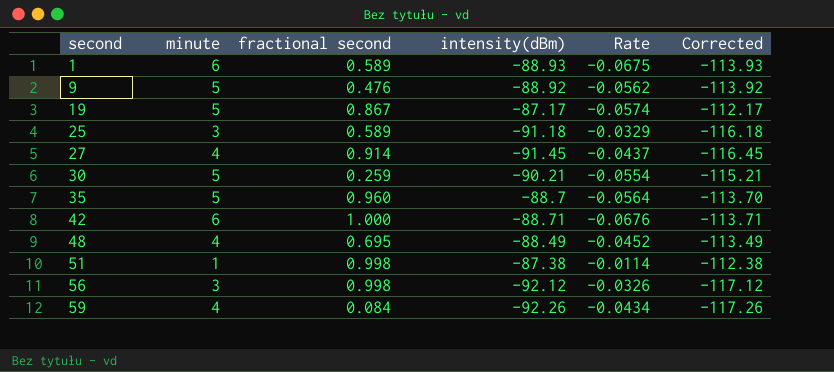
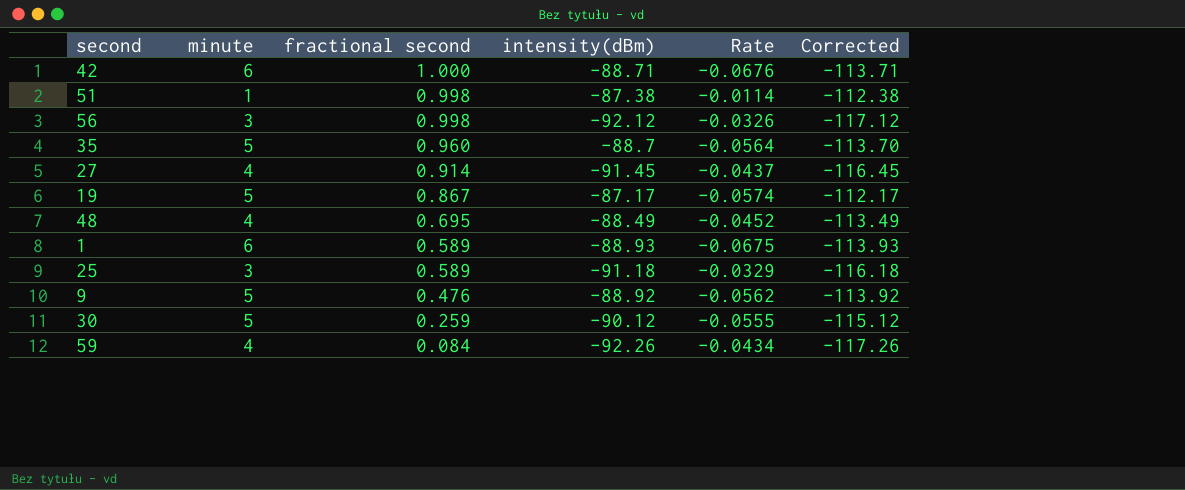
row order: second ascending -> fractional second descending
30 | intensity(dBm): -90.21 -> -90.12
30 | Rate: -0.0554 -> -0.0555
30 | Corrected: -115.21 -> -115.12

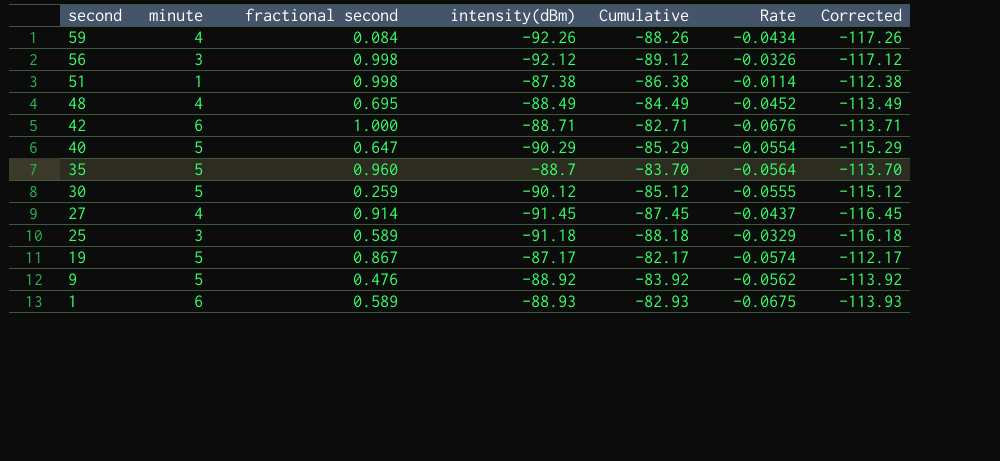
row order: fractional second descending -> second descending
column Cumulative | formula: none -> [minute] + [intensity(dBm)]
row 40: none -> 5 | 0.647 | -90.29 | -85.29 | -0.0554 | -115.29

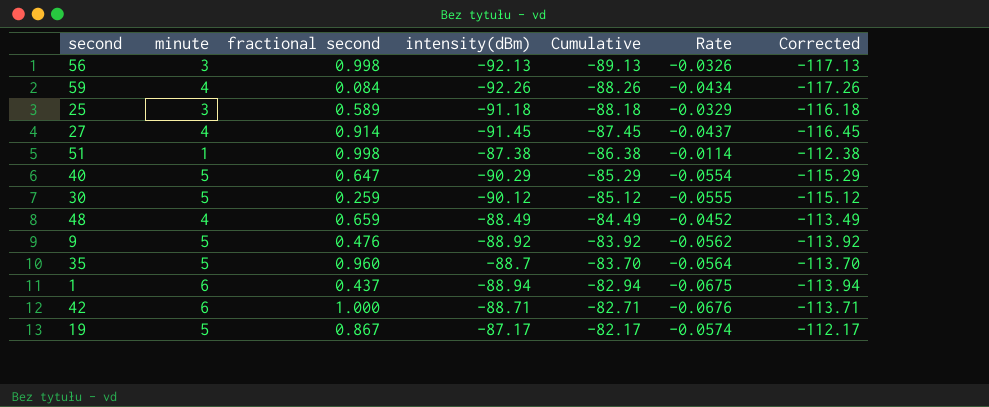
row order: second descending -> Cumulative ascending
56 | intensity(dBm): -92.12 -> -92.13
56 | Cumulative: -89.12 -> -89.13
56 | Corrected: -117.12 -> -117.13
48 | fractional second: 0.695 -> 0.659
1 | fractional second: 0.589 -> 0.437
1 | intensity(dBm): -88.93 -> -88.94
1 | Cumulative: -82.93 -> -82.94
1 | Corrected: -113.93 -> -113.94

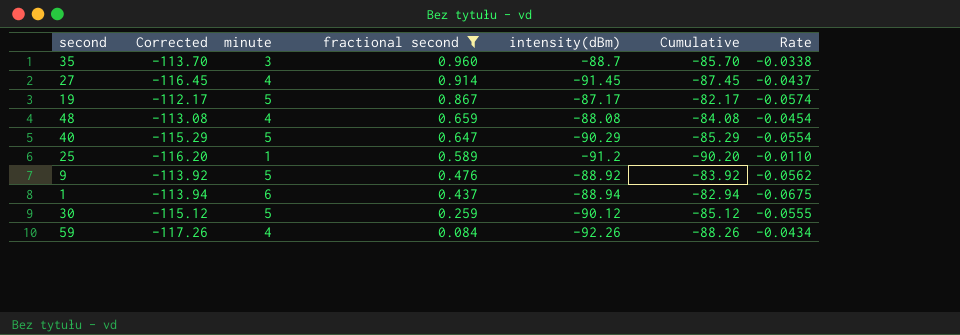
filter: none -> fractional second <= 0.960
row order: Cumulative ascending -> fractional second descending
column Corrected | position: 7 -> 2
35 | minute: 5 -> 3
35 | Cumulative: -83.70 -> -85.70
35 | Rate: -0.0564 -> -0.0338
48 | Corrected: -113.49 -> -113.08
48 | intensity(dBm): -88.49 -> -88.08
48 | Cumulative: -84.49 -> -84.08
48 | Rate: -0.0452 -> -0.0454
25 | Corrected: -116.18 -> -116.20
25 | minute: 3 -> 1
25 | intensity(dBm): -91.18 -> -91.2
25 | Cumulative: -88.18 -> -90.20
25 | Rate: -0.0329 -> -0.0110

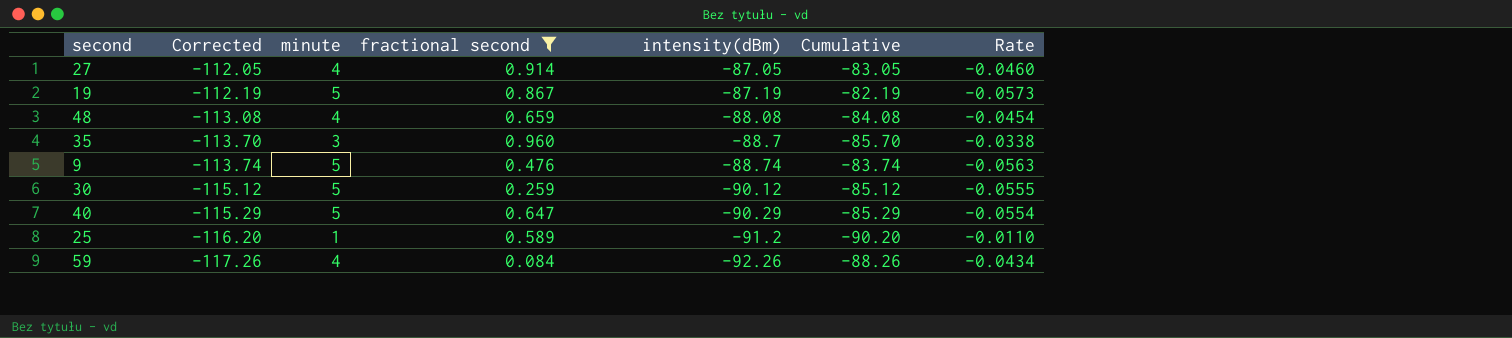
row order: fractional second descending -> Corrected descending
row 1: -113.94 | 6 | 0.437 | -88.94 | -82.94 | -0.0675 -> none
27 | Corrected: -116.45 -> -112.05
27 | intensity(dBm): -91.45 -> -87.05
27 | Cumulative: -87.45 -> -83.05
27 | Rate: -0.0437 -> -0.0460
19 | Corrected: -112.17 -> -112.19
19 | intensity(dBm): -87.17 -> -87.19
19 | Cumulative: -82.17 -> -82.19
19 | Rate: -0.0574 -> -0.0573
9 | Corrected: -113.92 -> -113.74
9 | intensity(dBm): -88.92 -> -88.74
9 | Cumulative: -83.92 -> -83.74
9 | Rate: -0.0562 -> -0.0563

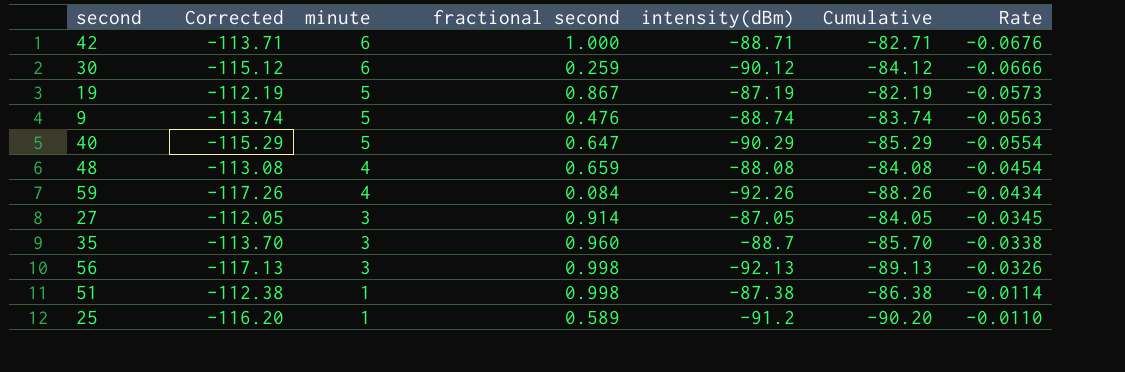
filter: fractional second <= 0.960 -> none
row order: Corrected descending -> minute descending
30 | minute: 5 -> 6
30 | Cumulative: -85.12 -> -84.12
30 | Rate: -0.0555 -> -0.0666
27 | minute: 4 -> 3
27 | Cumulative: -83.05 -> -84.05
27 | Rate: -0.0460 -> -0.0345

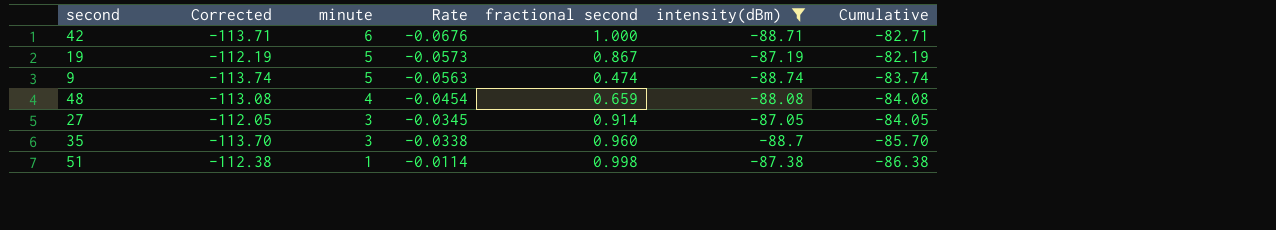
filter: none -> intensity(dBm) >= -88.74
column Rate | position: 7 -> 4
9 | fractional second: 0.476 -> 0.474

